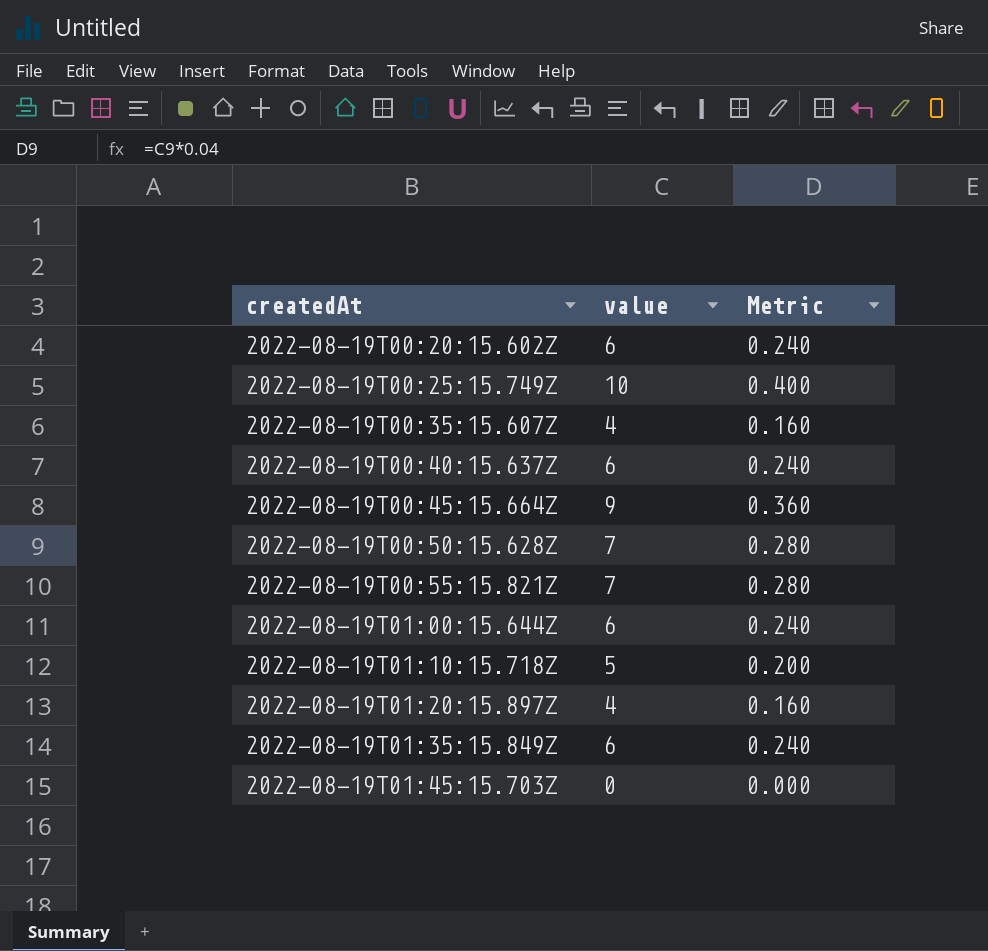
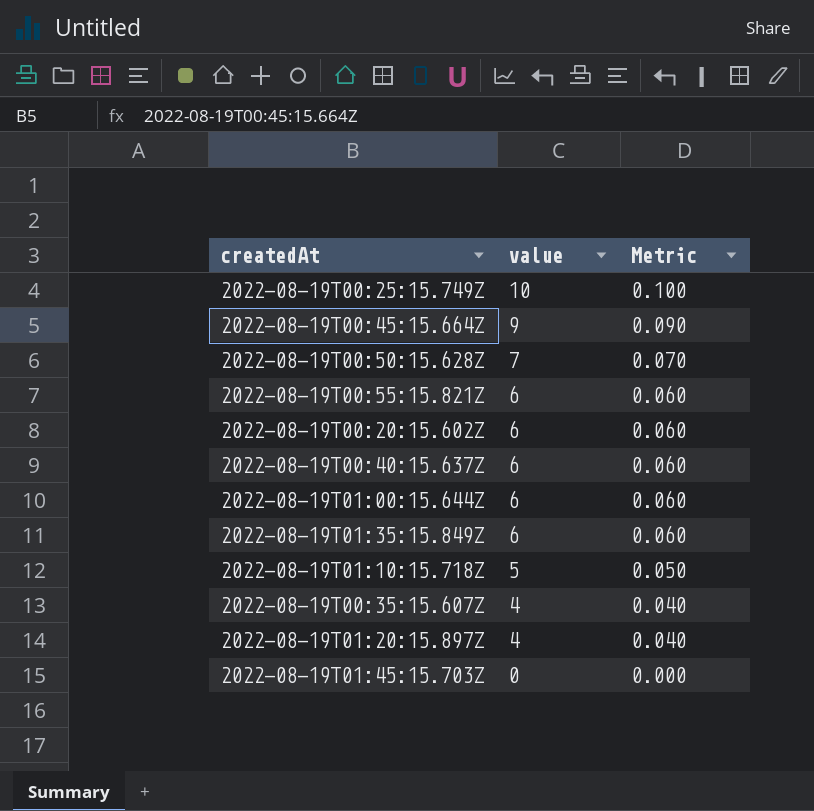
row order: createdAt ascending -> value descending
column Metric | formula: [value] * 0.04 -> [value] * 0.01
2022-08-19T00:55:15.821Z | value: 7 -> 6

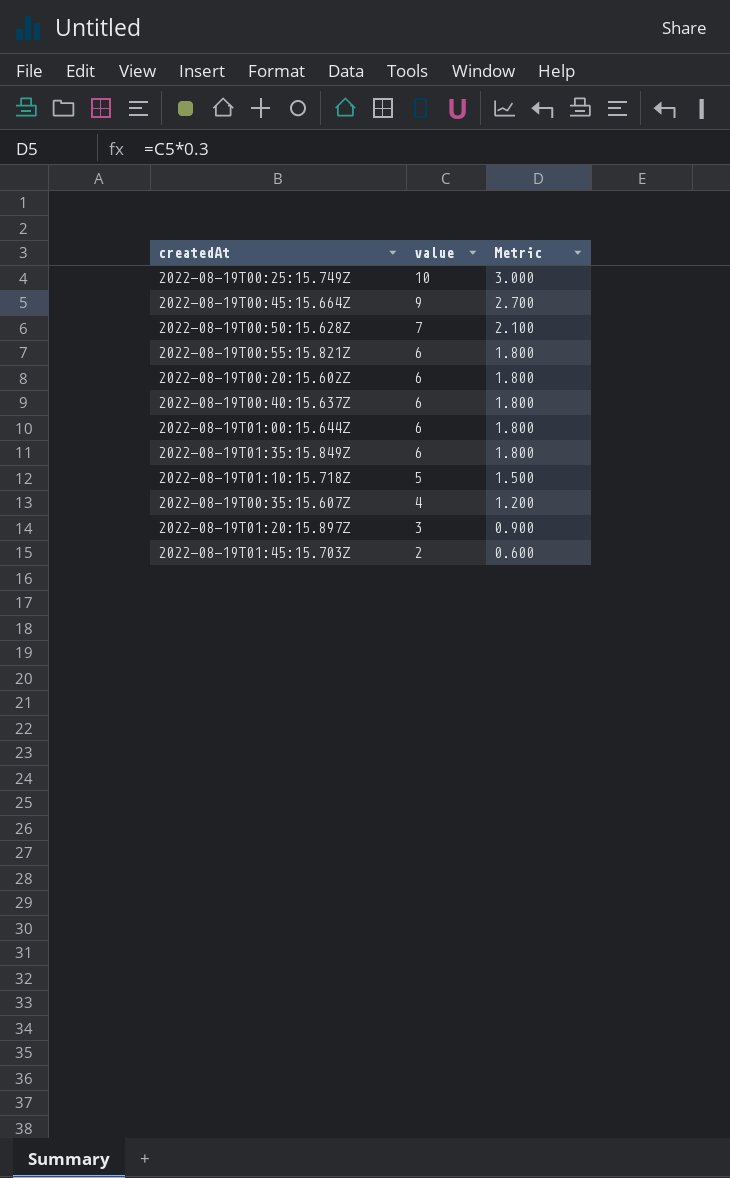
column Metric | formula: [value] * 0.01 -> [value] * 0.3
2022-08-19T01:20:15.897Z | value: 4 -> 3
2022-08-19T01:45:15.703Z | value: 0 -> 2

